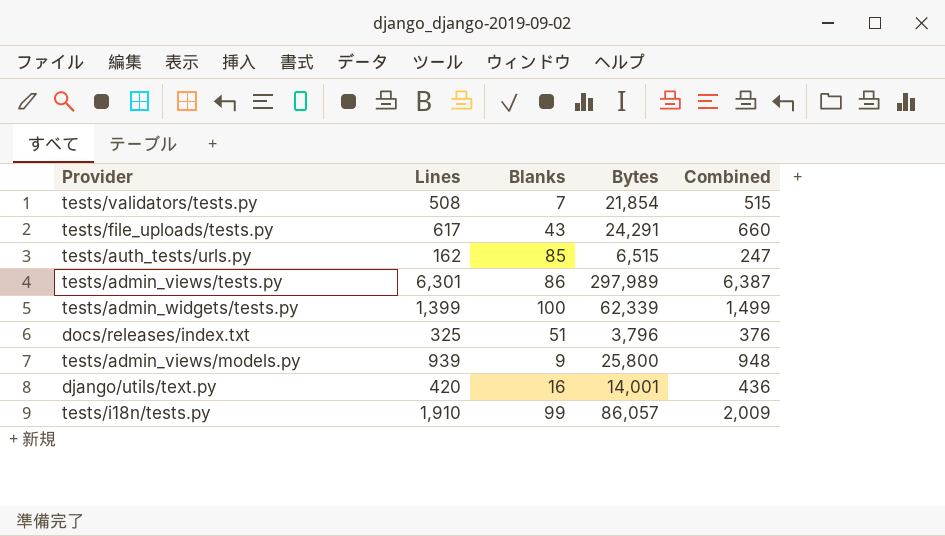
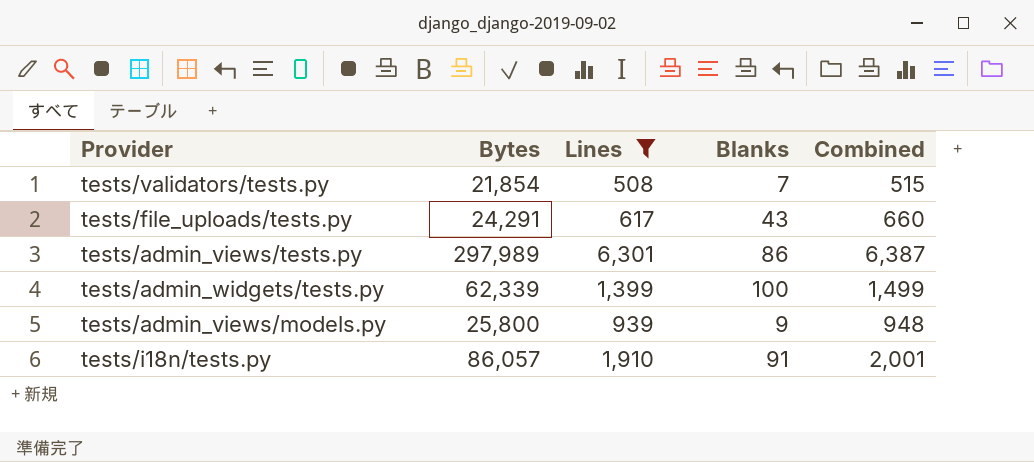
filter: none -> Lines >= 508
column Bytes | position: 4 -> 2
tests/i18n/tests.py | Blanks: 99 -> 91
tests/i18n/tests.py | Combined: 2,009 -> 2,001

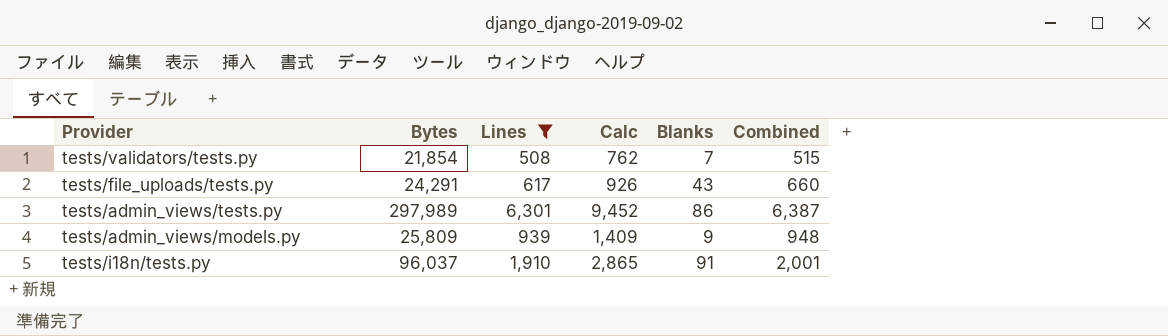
column Calc | formula: none -> [Lines] * 1.5
row tests/admin_widgets/tests.py: 62,339 | 1,399 | 100 | 1,499 -> none
tests/admin_views/models.py | Bytes: 25,800 -> 25,809
tests/i18n/tests.py | Bytes: 86,057 -> 96,037

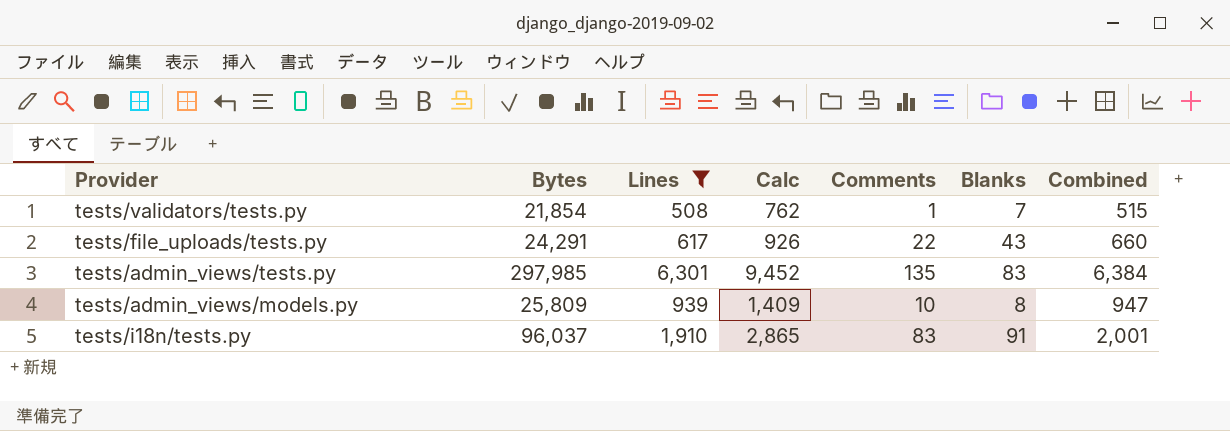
column Comments | position: none -> 5
tests/admin_views/tests.py | Bytes: 297,989 -> 297,985
tests/admin_views/tests.py | Blanks: 86 -> 83
tests/admin_views/tests.py | Combined: 6,387 -> 6,384
tests/admin_views/models.py | Blanks: 9 -> 8
tests/admin_views/models.py | Combined: 948 -> 947

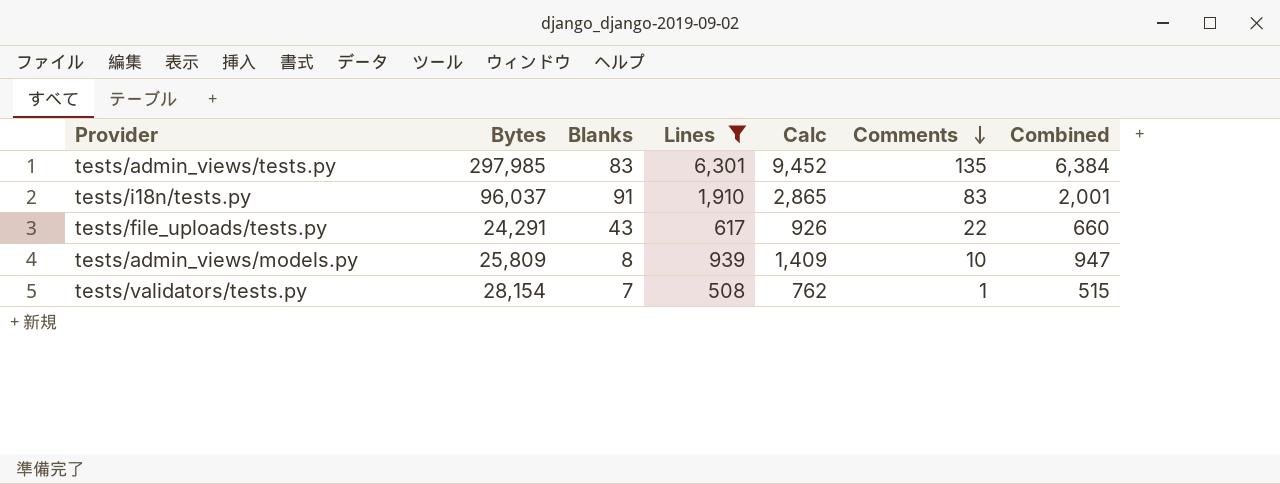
row order: none -> Comments descending
column Blanks | position: 6 -> 3
tests/validators/tests.py | Bytes: 21,854 -> 28,154

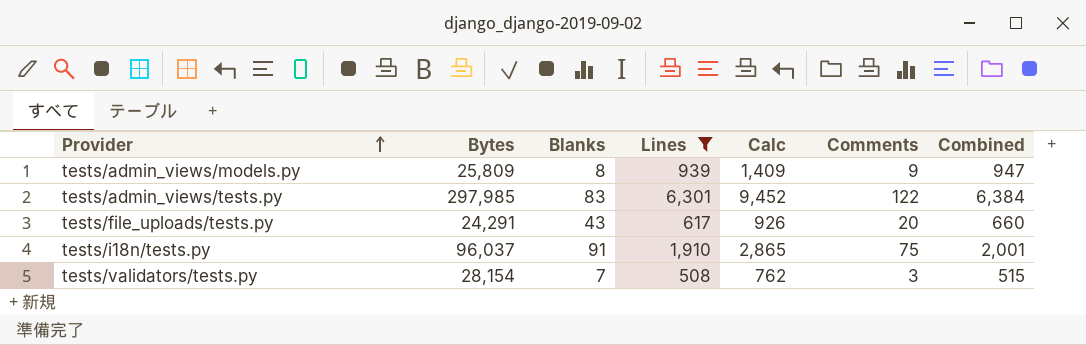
row order: Comments descending -> Provider ascending
tests/admin_views/models.py | Comments: 10 -> 9
tests/admin_views/tests.py | Comments: 135 -> 122
tests/file_uploads/tests.py | Comments: 22 -> 20
tests/i18n/tests.py | Comments: 83 -> 75
tests/validators/tests.py | Comments: 1 -> 3

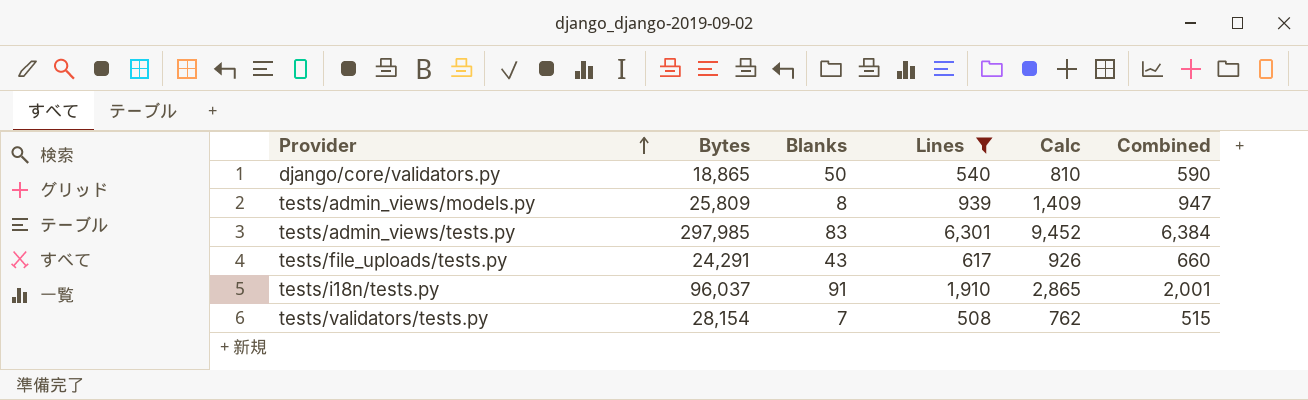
column Comments | position: 6 -> none
row django/core/validators.py: none -> 18,865 | 50 | 540 | 810 | 590

